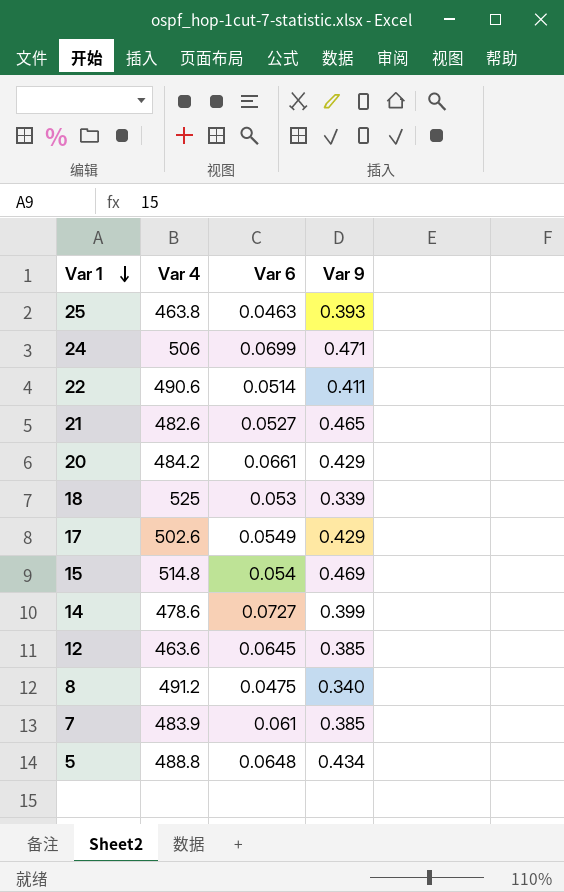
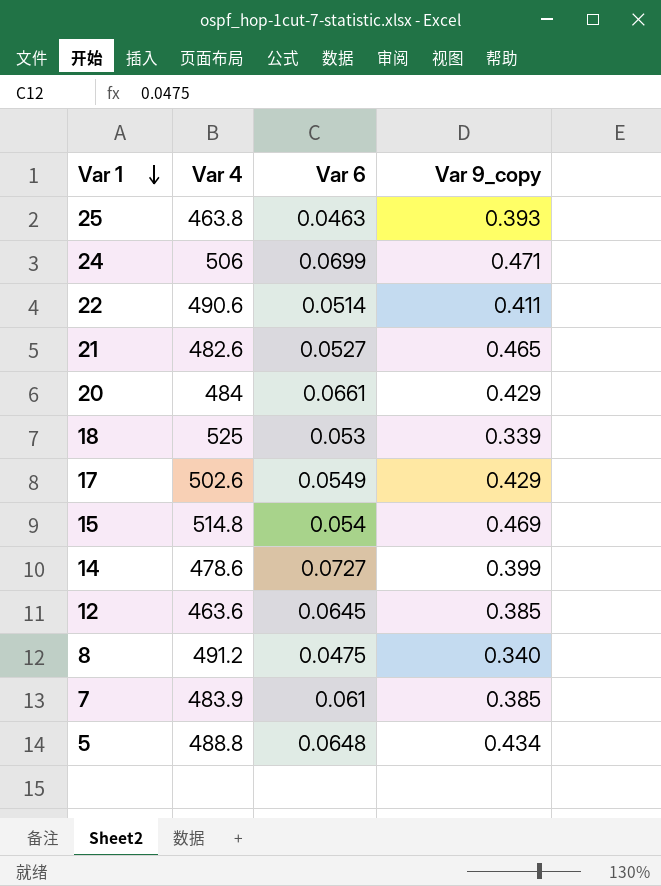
column name: Var 9 -> Var 9_copy
20 | Var 4: 484.2 -> 484

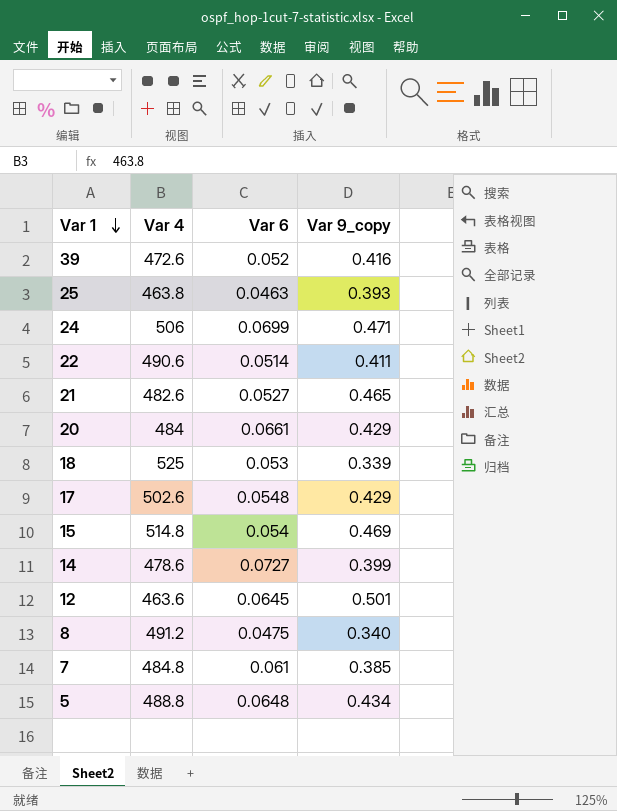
row 39: none -> 472.6 | 0.052 | 0.416
17 | Var 6: 0.0549 -> 0.0548
12 | Var 9_copy: 0.385 -> 0.501
7 | Var 4: 483.9 -> 484.8

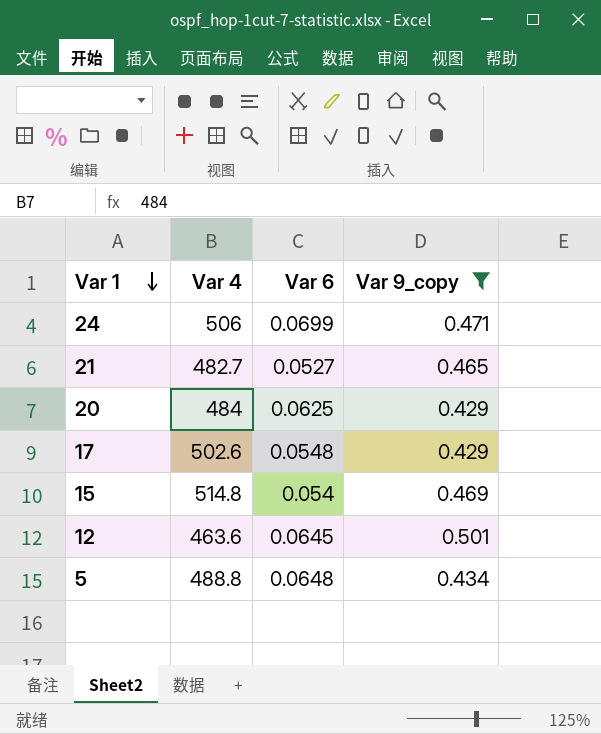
filter: none -> Var 9_copy >= 0.429
21 | Var 4: 482.6 -> 482.7
20 | Var 6: 0.0661 -> 0.0625

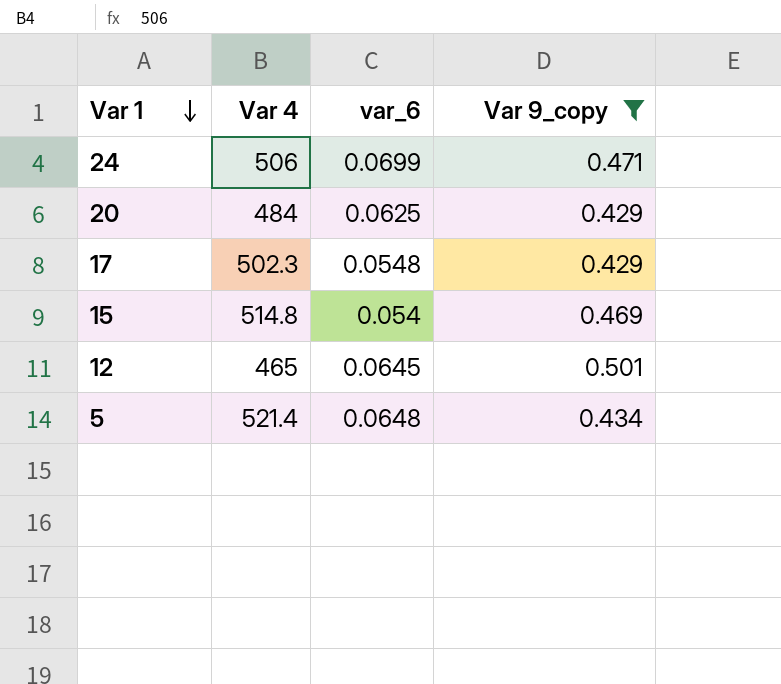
column name: Var 6 -> var_6
row 21: 482.7 | 0.0527 | 0.465 -> none
17 | Var 4: 502.6 -> 502.3
12 | Var 4: 463.6 -> 465
5 | Var 4: 488.8 -> 521.4

